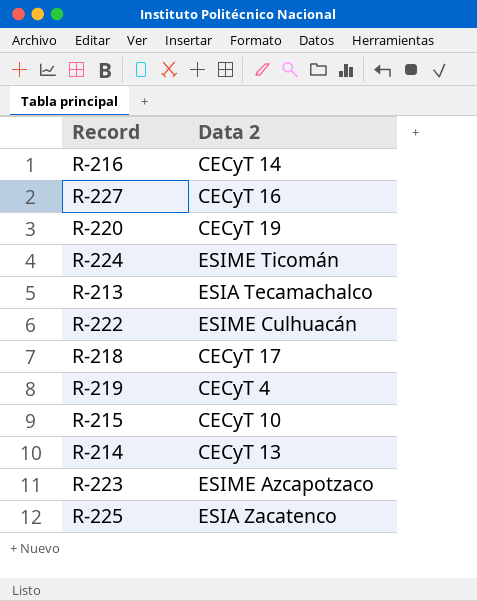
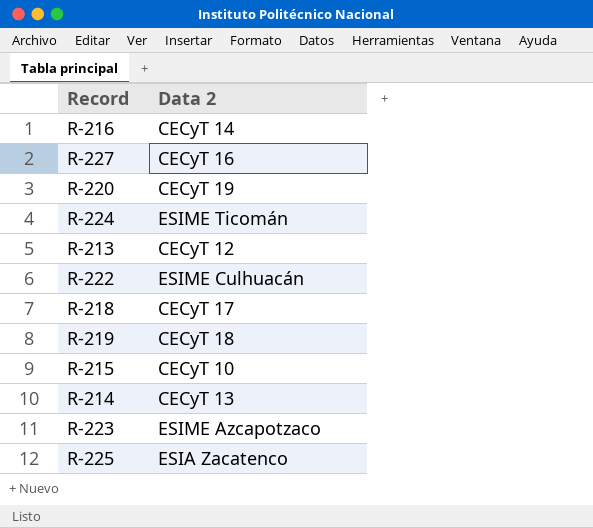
R-213 | Data 2: ESIA Tecamachalco -> CECyT 12
R-219 | Data 2: CECyT 4 -> CECyT 18

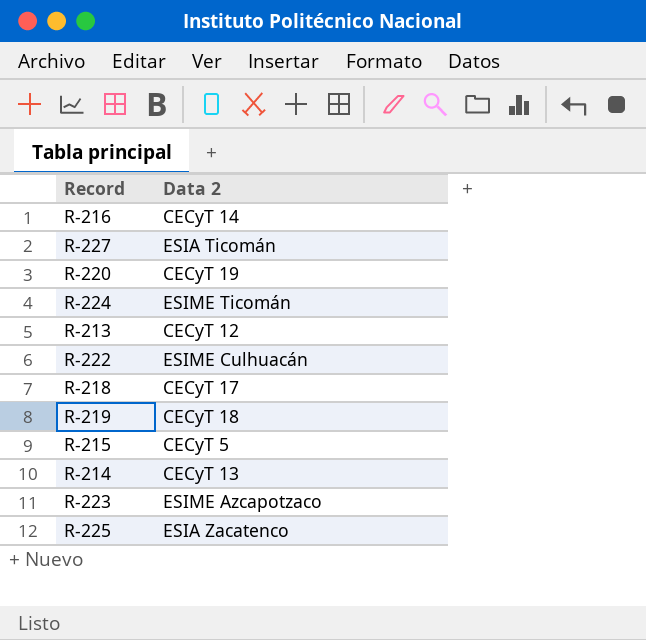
R-227 | Data 2: CECyT 16 -> ESIA Ticomán
R-215 | Data 2: CECyT 10 -> CECyT 5

